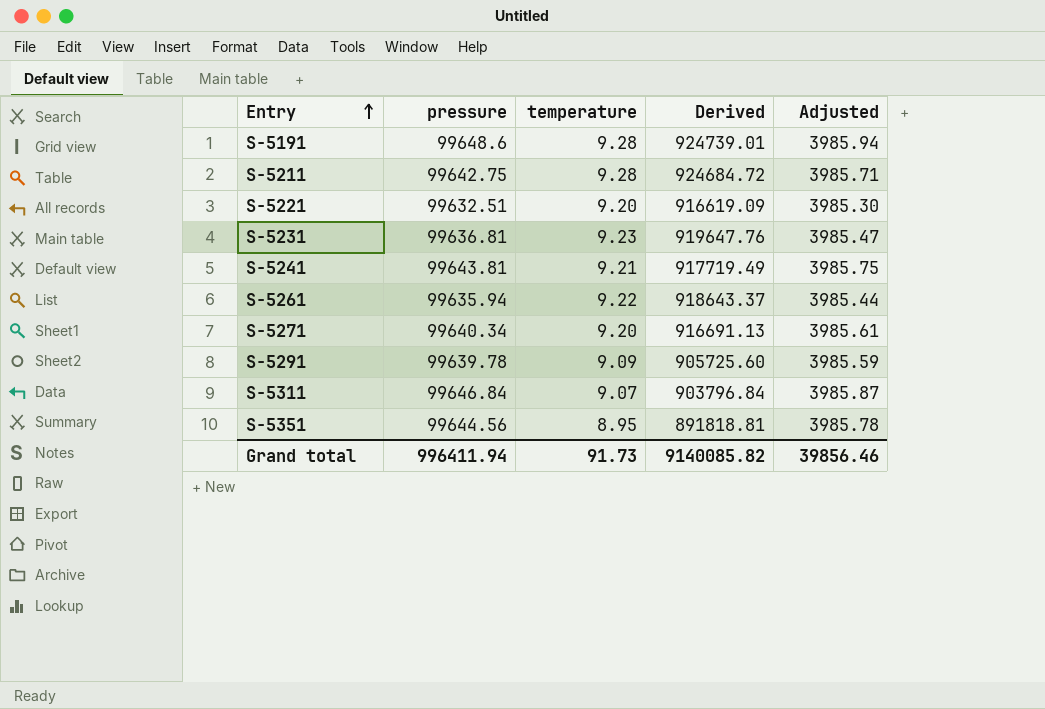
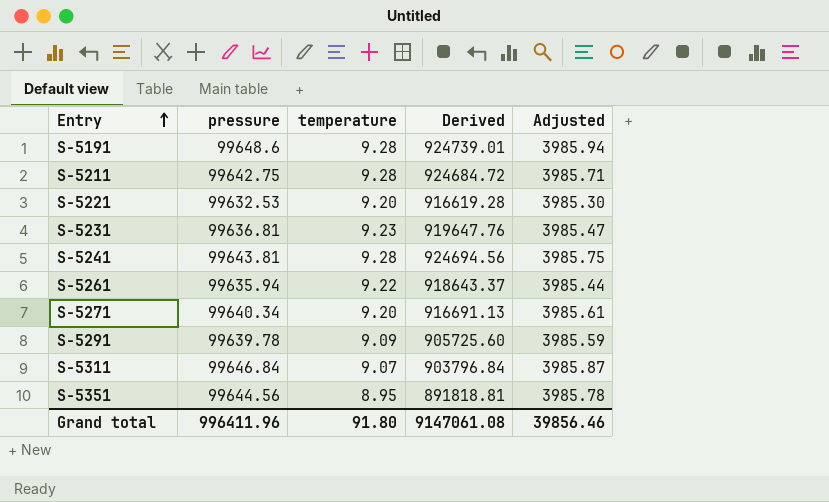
S-5221 | pressure: 99632.51 -> 99632.53
S-5221 | Derived: 916619.09 -> 916619.28
S-5241 | temperature: 9.21 -> 9.28
S-5241 | Derived: 917719.49 -> 924694.56
Grand total | pressure: 996411.94 -> 996411.96
Grand total | temperature: 91.73 -> 91.80
Grand total | Derived: 9140085.82 -> 9147061.08

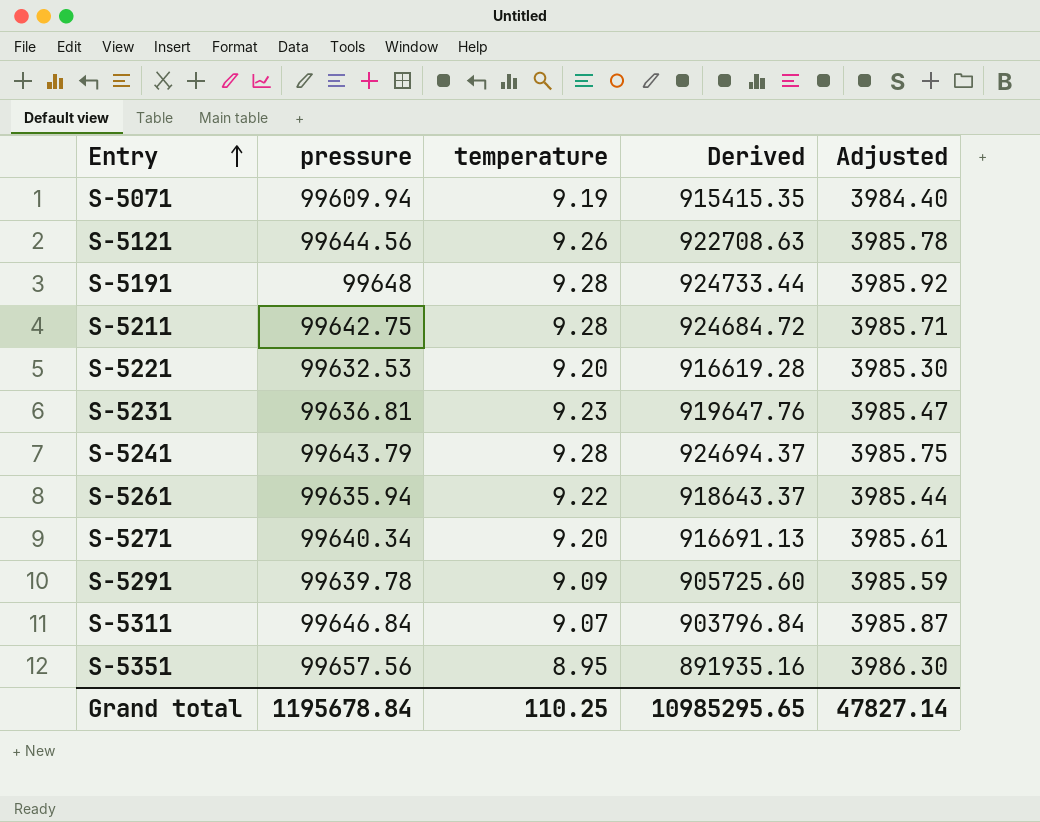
row S-5071: none -> 99609.94 | 9.19 | 915415.35 | 3984.40
row S-5121: none -> 99644.56 | 9.26 | 922708.63 | 3985.78
S-5191 | pressure: 99648.6 -> 99648
S-5191 | Derived: 924739.01 -> 924733.44
S-5191 | Adjusted: 3985.94 -> 3985.92
S-5241 | pressure: 99643.81 -> 99643.79
S-5241 | Derived: 924694.56 -> 924694.37
S-5351 | pressure: 99644.56 -> 99657.56
S-5351 | Derived: 891818.81 -> 891935.16
S-5351 | Adjusted: 3985.78 -> 3986.30
Grand total | pressure: 996411.96 -> 1195678.84
Grand total | temperature: 91.80 -> 110.25
Grand total | Derived: 9147061.08 -> 10985295.65
Grand total | Adjusted: 39856.46 -> 47827.14

